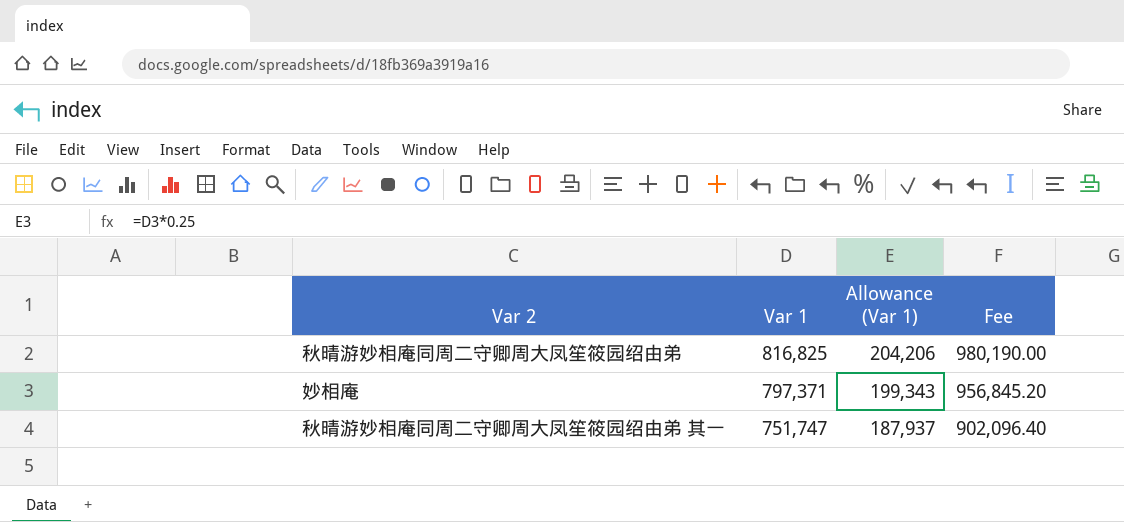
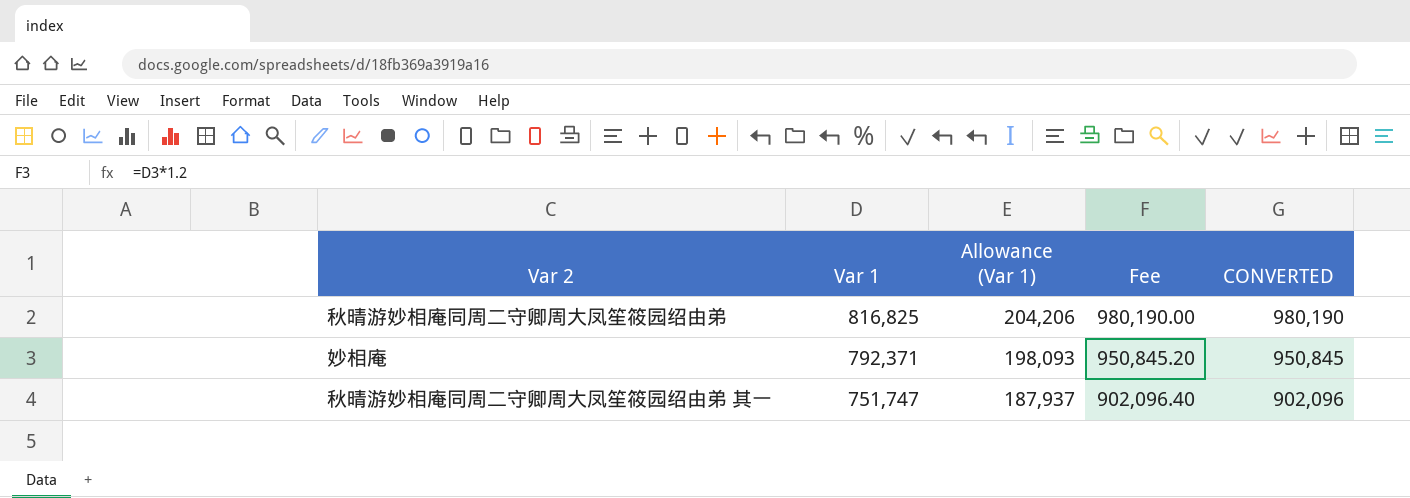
column CONVERTED | formula: none -> [Var 1] * 1.2
妙相庵 | Var 1: 797,371 -> 792,371
妙相庵 | Allowance (Var 1): 199,343 -> 198,093
妙相庵 | Fee: 956,845.20 -> 950,845.20

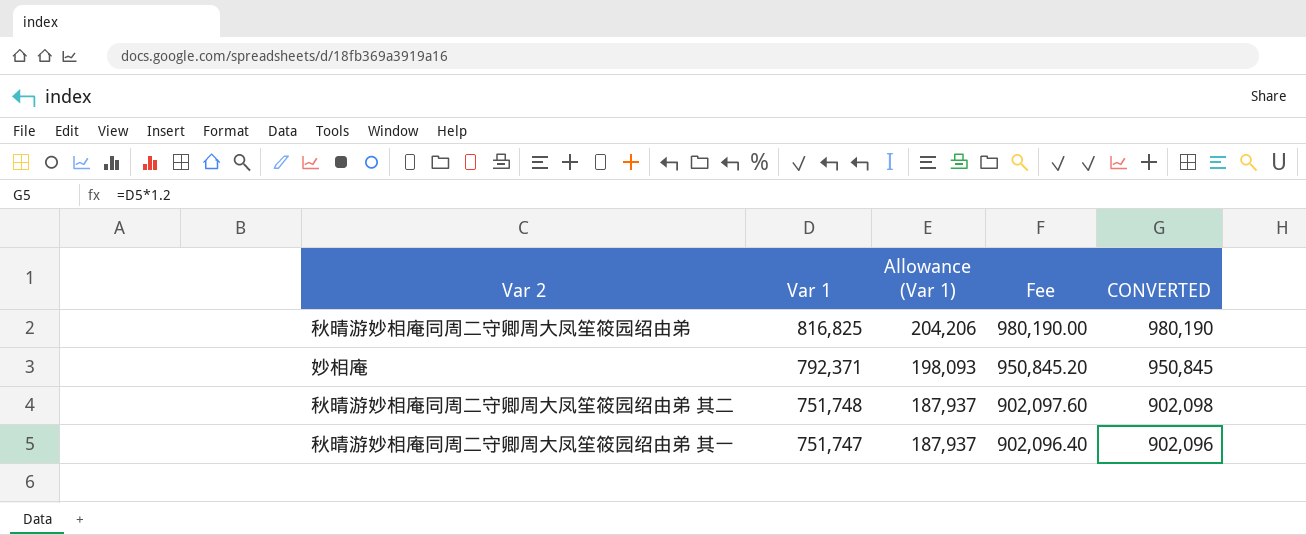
row 秋晴游妙相庵同周二守卿周大凤笙筱园绍由弟 其二: none -> 751,748 | 187,937 | 902,097.60 | 902,098

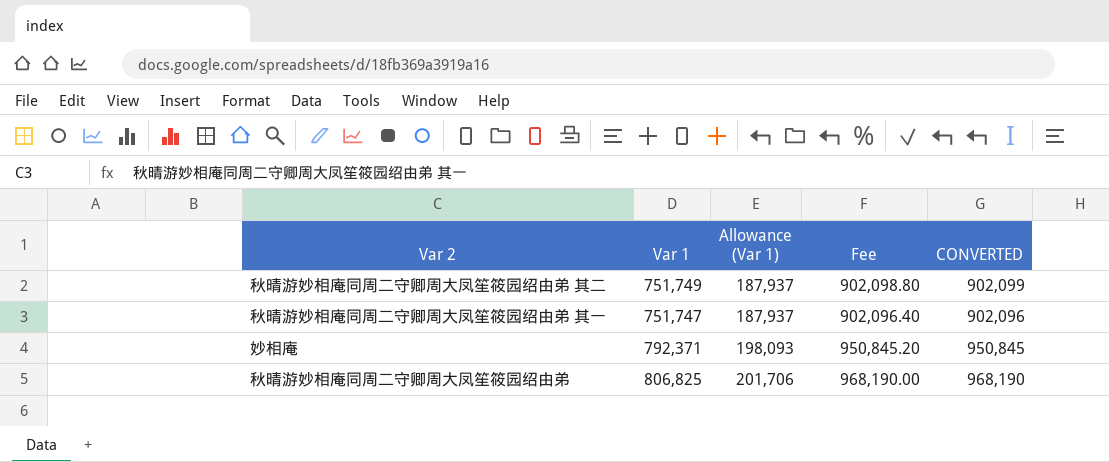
row order: Var 1 descending -> Allowance (Var 1) ascending
秋晴游妙相庵同周二守卿周大凤笙筱园绍由弟 其二 | Var 1: 751,748 -> 751,749
秋晴游妙相庵同周二守卿周大凤笙筱园绍由弟 其二 | Fee: 902,097.60 -> 902,098.80
秋晴游妙相庵同周二守卿周大凤笙筱园绍由弟 其二 | CONVERTED: 902,098 -> 902,099
秋晴游妙相庵同周二守卿周大凤笙筱园绍由弟 | Var 1: 816,825 -> 806,825
秋晴游妙相庵同周二守卿周大凤笙筱园绍由弟 | Allowance (Var 1): 204,206 -> 201,706
秋晴游妙相庵同周二守卿周大凤笙筱园绍由弟 | Fee: 980,190.00 -> 968,190.00
秋晴游妙相庵同周二守卿周大凤笙筱园绍由弟 | CONVERTED: 980,190 -> 968,190

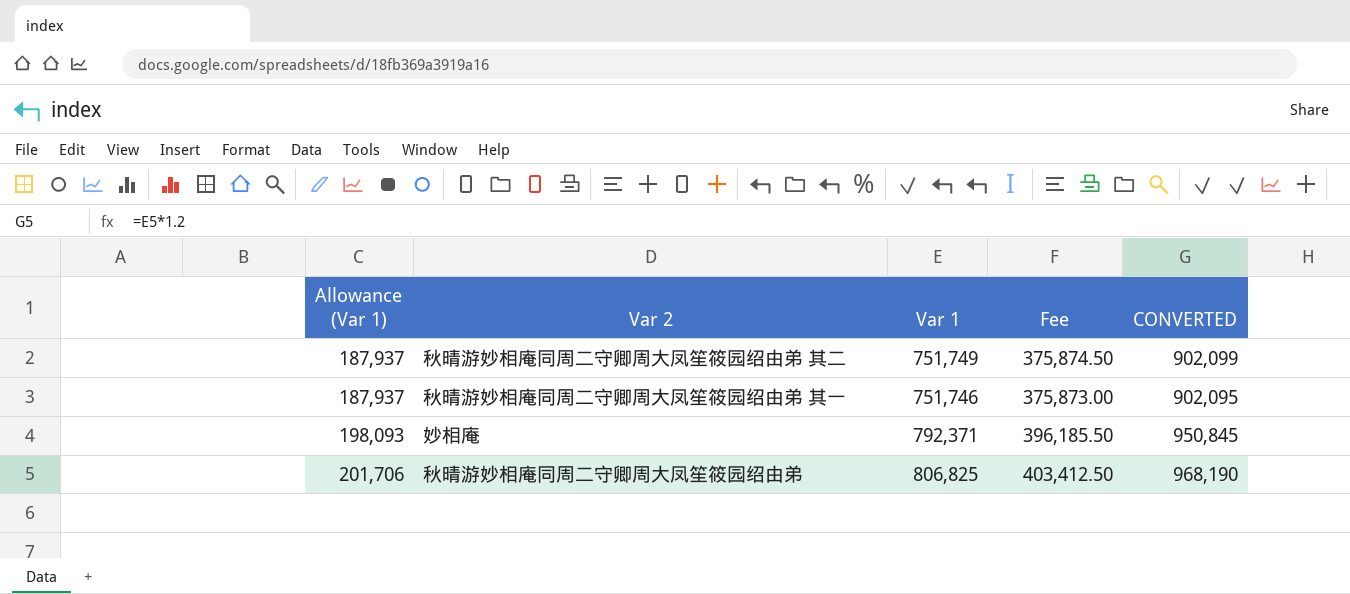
column Allowance (Var 1) | position: 3 -> 1
column Fee | formula: [Var 1] * 1.2 -> [Var 1] * 0.5
秋晴游妙相庵同周二守卿周大凤笙筱园绍由弟 其一 | Var 1: 751,747 -> 751,746
秋晴游妙相庵同周二守卿周大凤笙筱园绍由弟 其一 | CONVERTED: 902,096 -> 902,095

